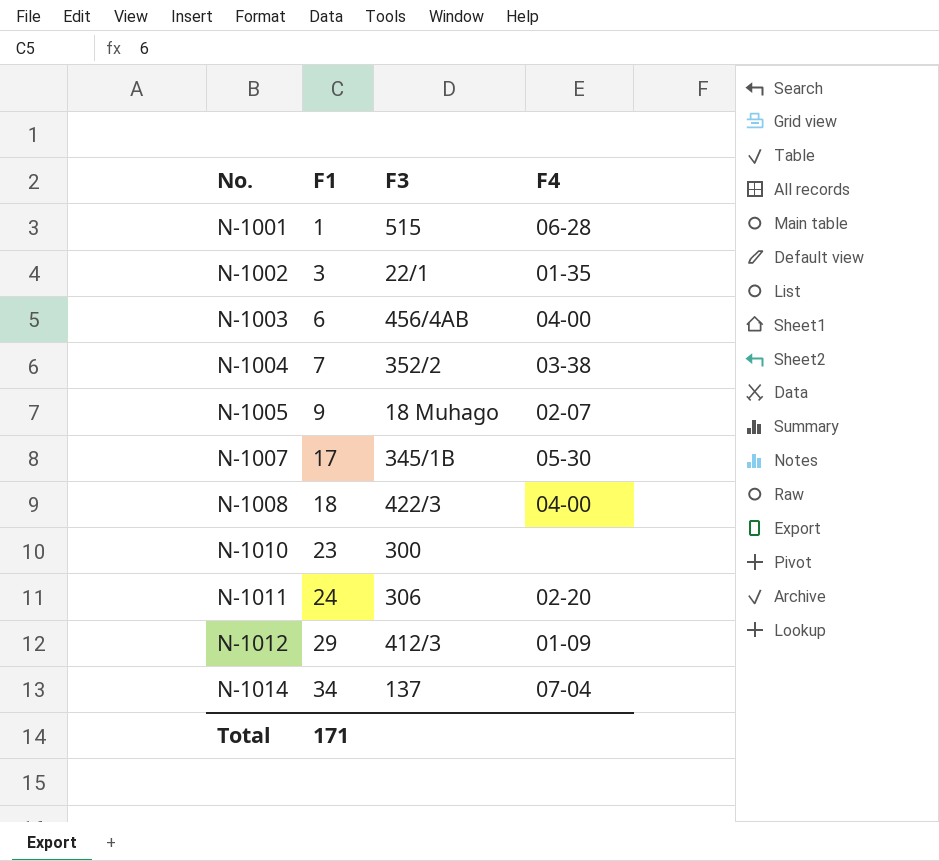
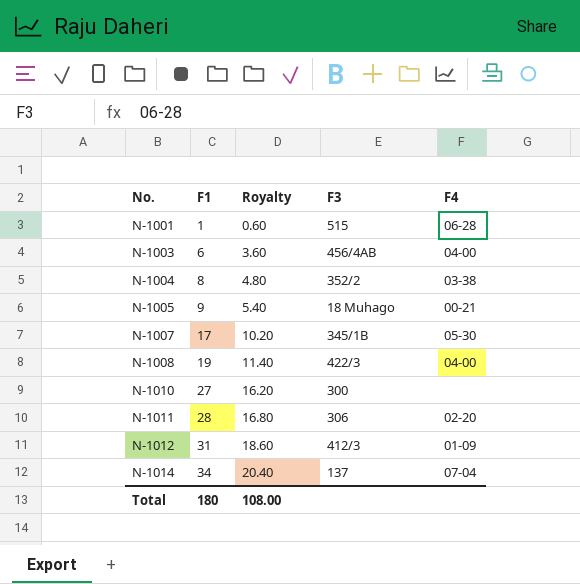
column Royalty | formula: none -> [F1] * 0.6
row N-1002: 3 | 22/1 | 01-35 -> none
N-1004 | F1: 7 -> 8
N-1005 | F4: 02-07 -> 00-21
N-1008 | F1: 18 -> 19
N-1010 | F1: 23 -> 27
N-1011 | F1: 24 -> 28
N-1012 | F1: 29 -> 31
Total | F1: 171 -> 180

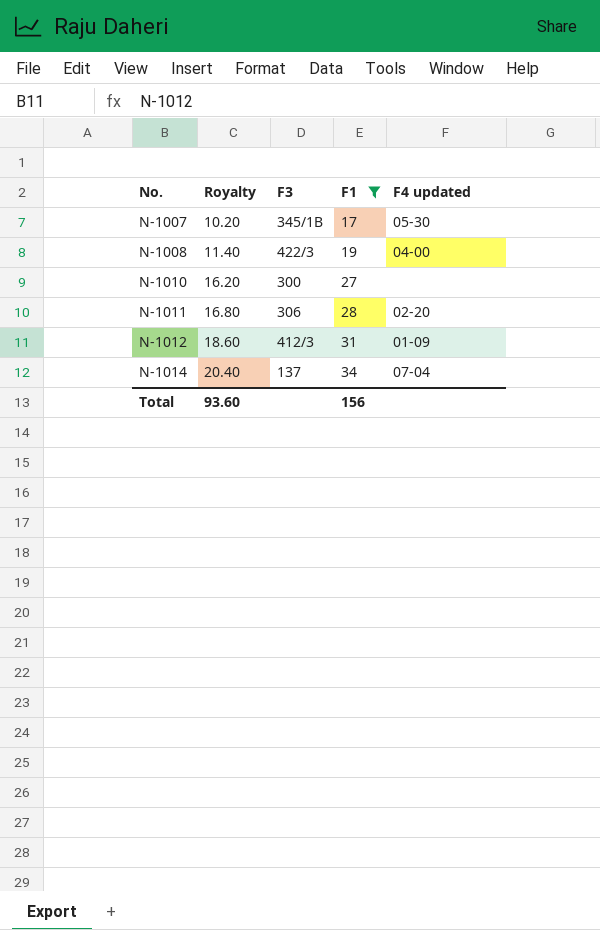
filter: none -> F1 >= 17
column F1 | position: 2 -> 4
column name: F4 -> F4 updated
Total | Royalty: 108.00 -> 93.60
Total | F1: 180 -> 156

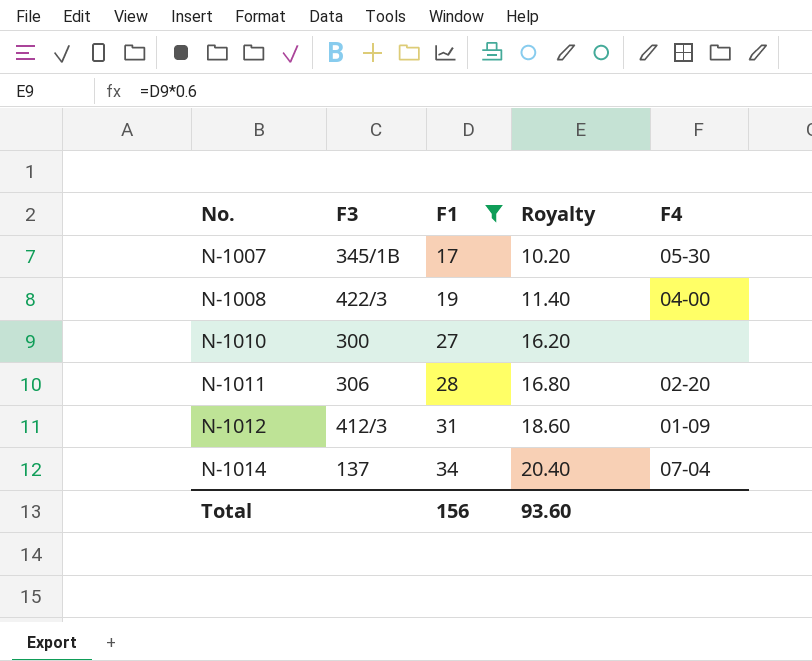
column Royalty | position: 2 -> 4
column name: F4 updated -> F4

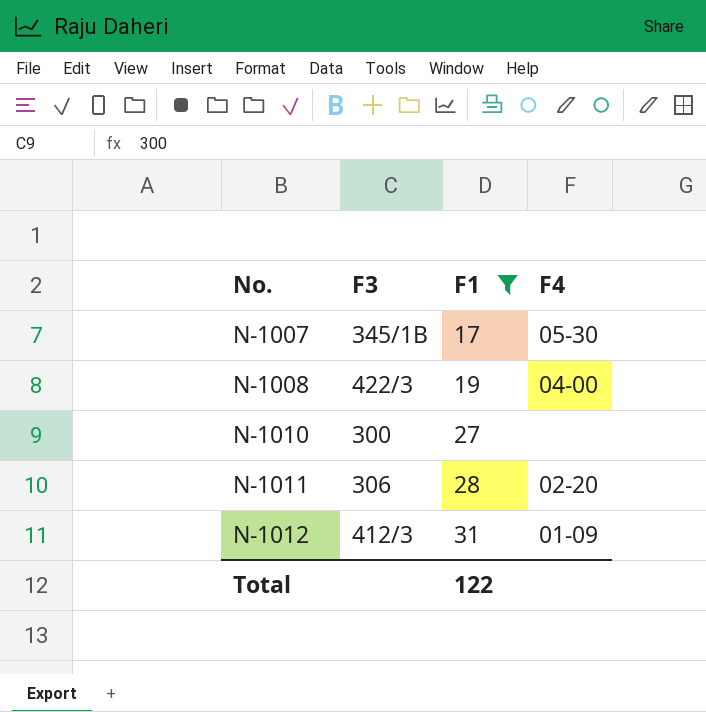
column Royalty | formula: [F1] * 0.6 -> none
row N-1014: 137 | 34 | 20.40 | 07-04 -> none
Total | F1: 156 -> 122

